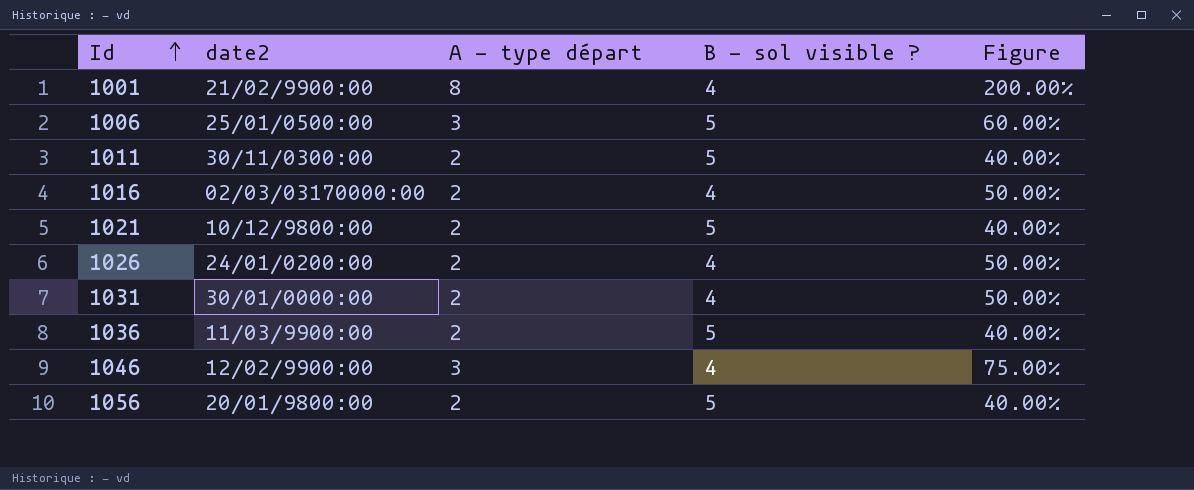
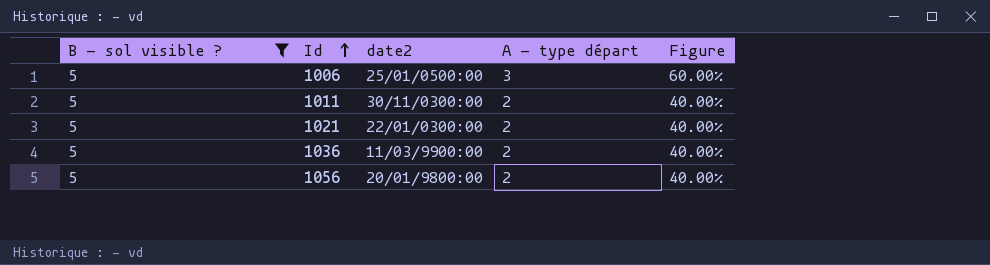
filter: none -> B - sol visible ? = 5
column B - sol visible ? | position: 4 -> 1
1021 | date2: 10/12/9800:00 -> 22/01/0300:00

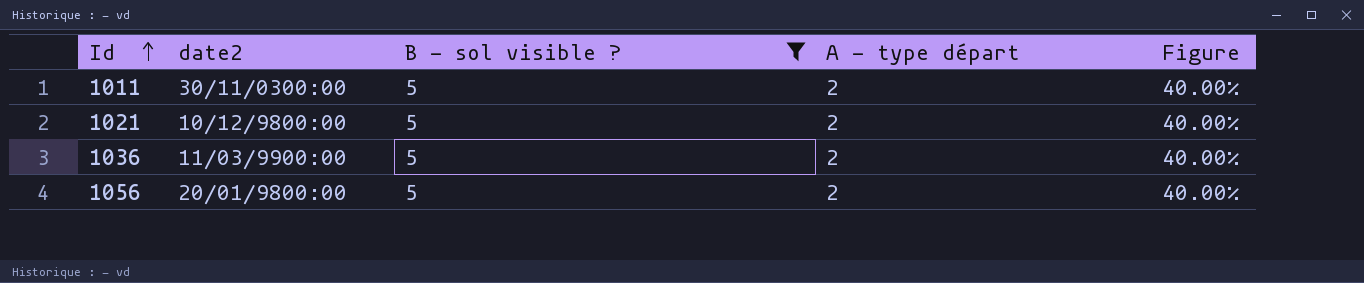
column B - sol visible ? | position: 1 -> 3
row 1006: 5 | 25/01/0500:00 | 3 | 60.00% -> none
1021 | date2: 22/01/0300:00 -> 10/12/9800:00

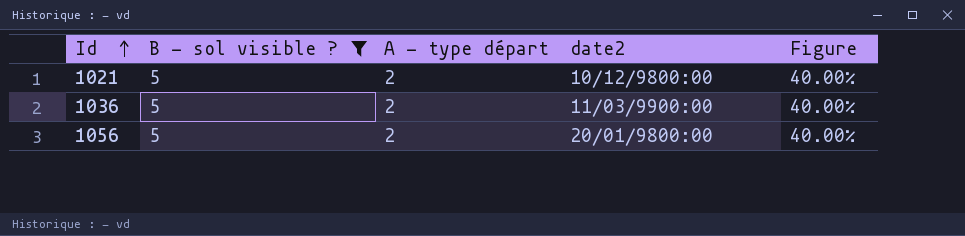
column date2 | position: 2 -> 4
row 1011: 30/11/0300:00 | 5 | 2 | 40.00% -> none

